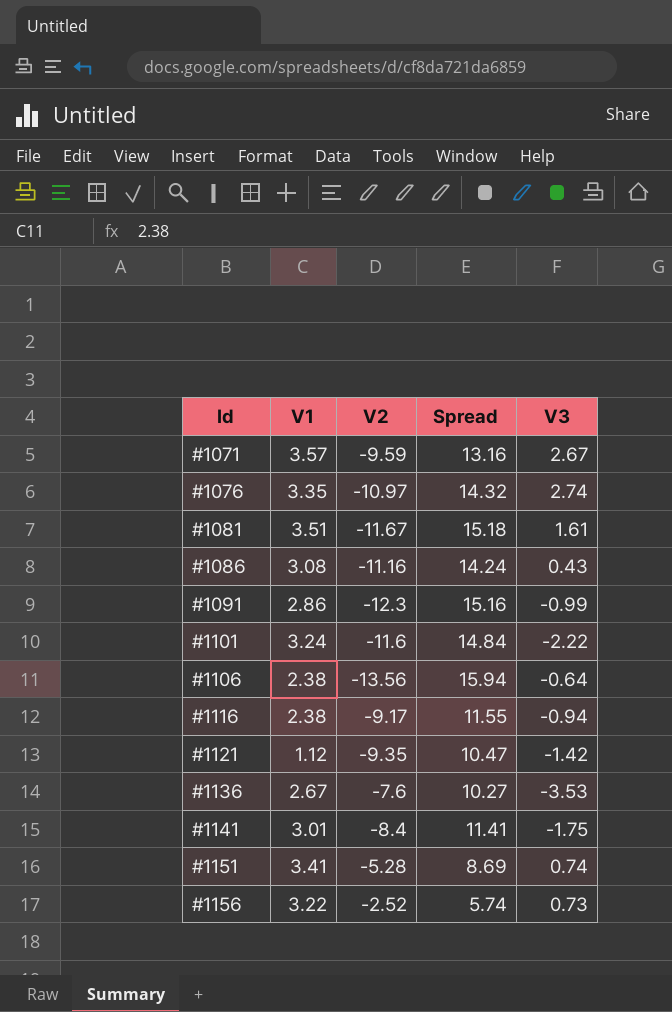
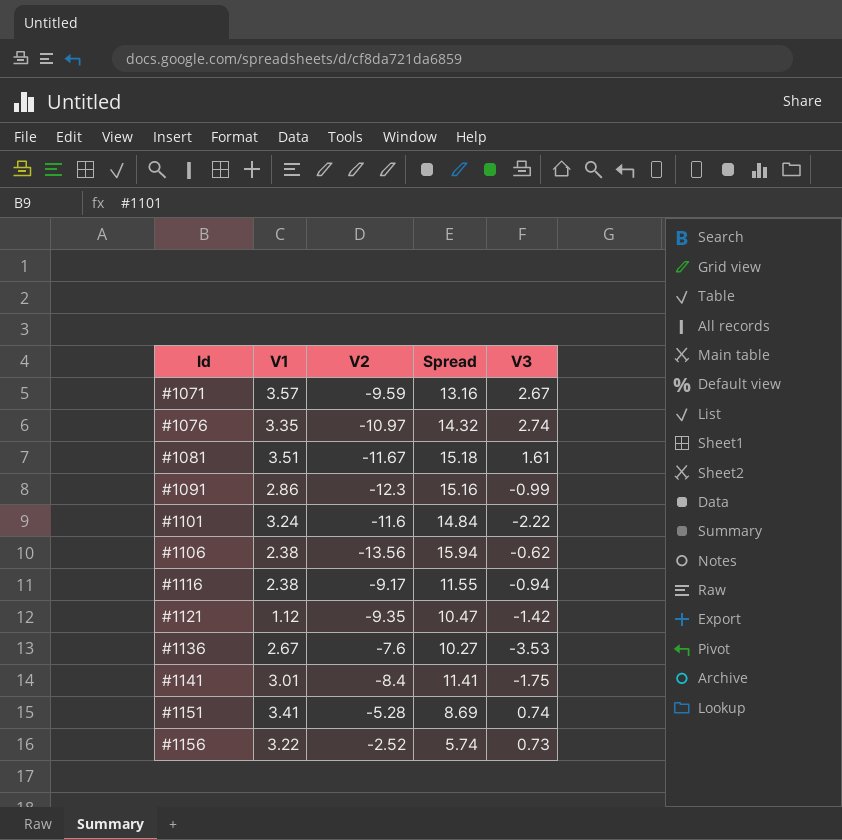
row #1086: 3.08 | -11.16 | 14.24 | 0.43 -> none
#1106 | V3: -0.64 -> -0.62

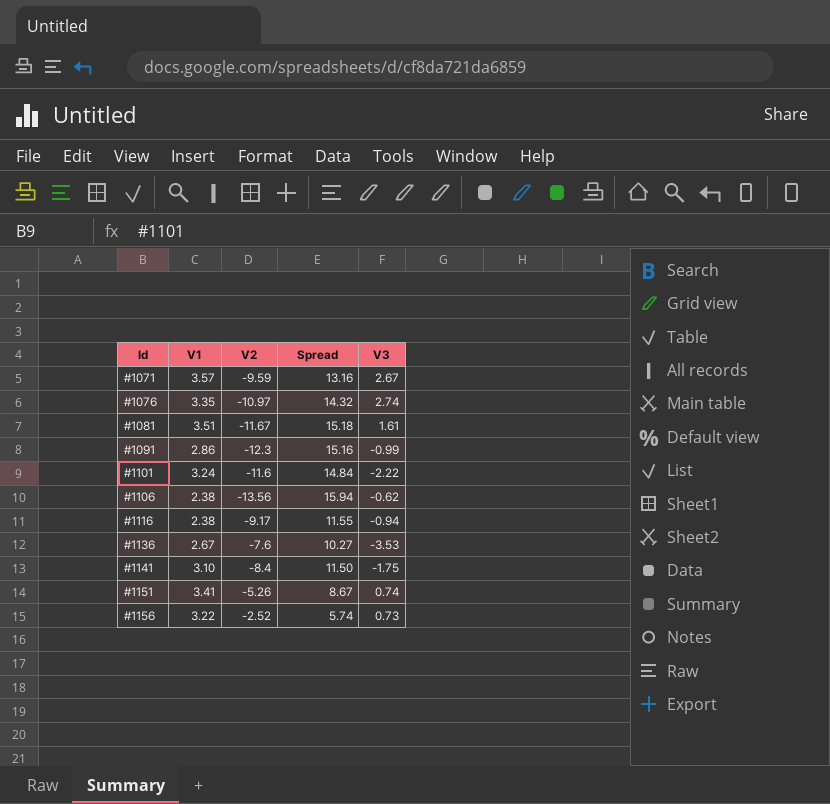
row #1121: 1.12 | -9.35 | 10.47 | -1.42 -> none
#1141 | V1: 3.01 -> 3.10
#1141 | Spread: 11.41 -> 11.50
#1151 | V2: -5.28 -> -5.26
#1151 | Spread: 8.69 -> 8.67

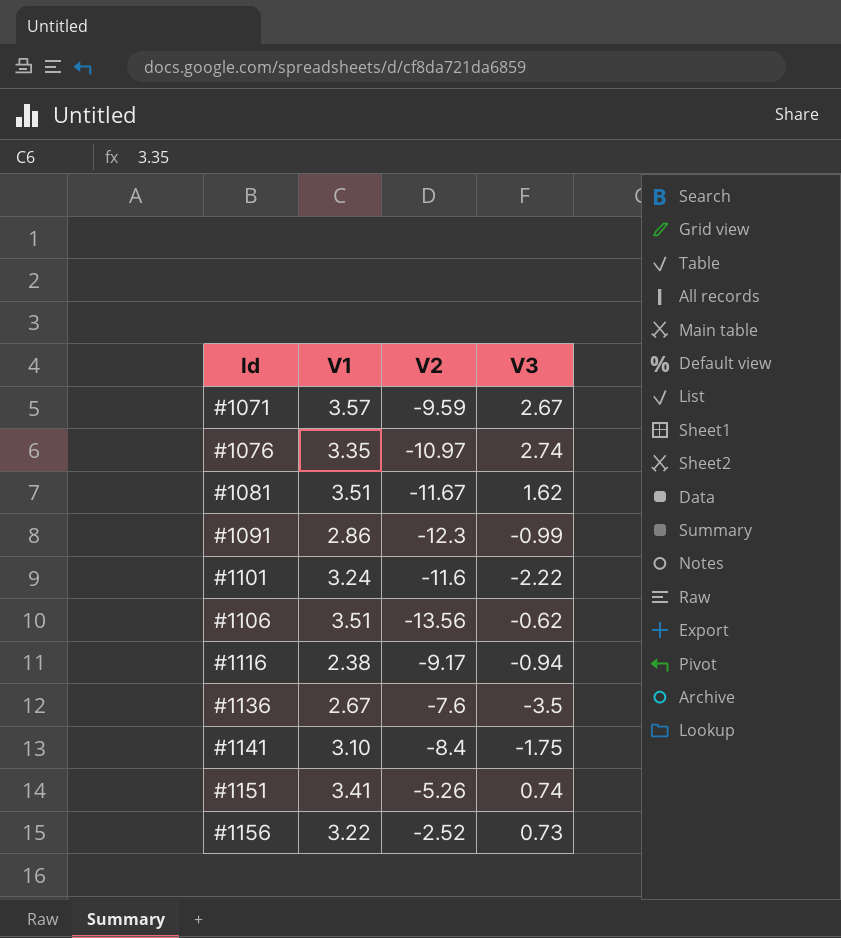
column Spread | formula: [V1] - [V2] -> none
#1081 | V3: 1.61 -> 1.62
#1106 | V1: 2.38 -> 3.51
#1136 | V3: -3.53 -> -3.5

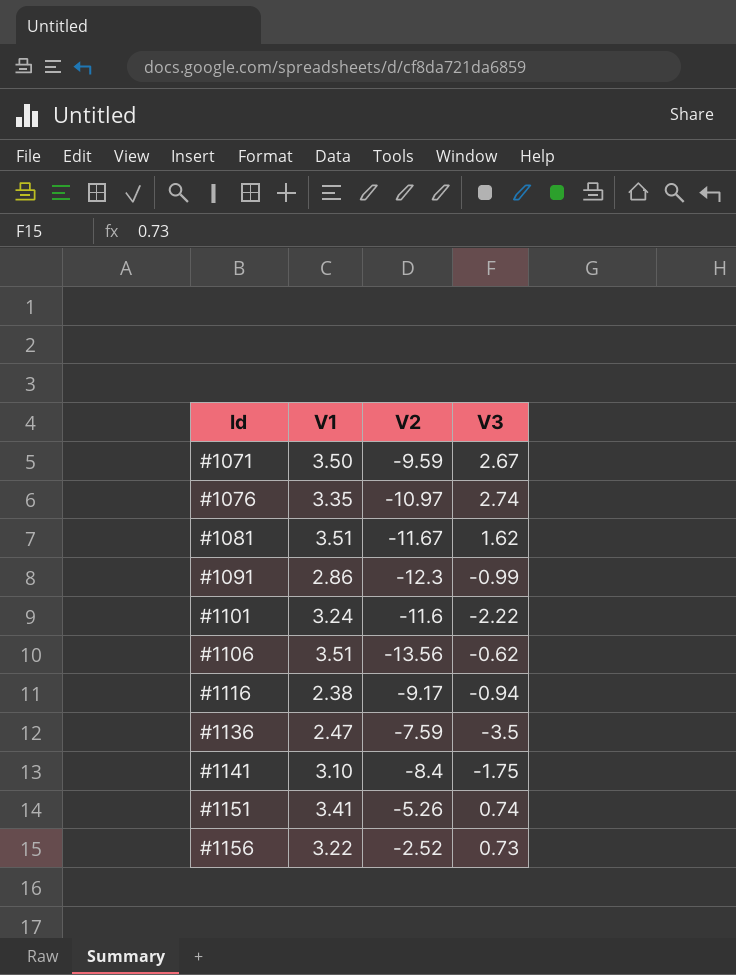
#1071 | V1: 3.57 -> 3.50
#1136 | V1: 2.67 -> 2.47
#1136 | V2: -7.6 -> -7.59

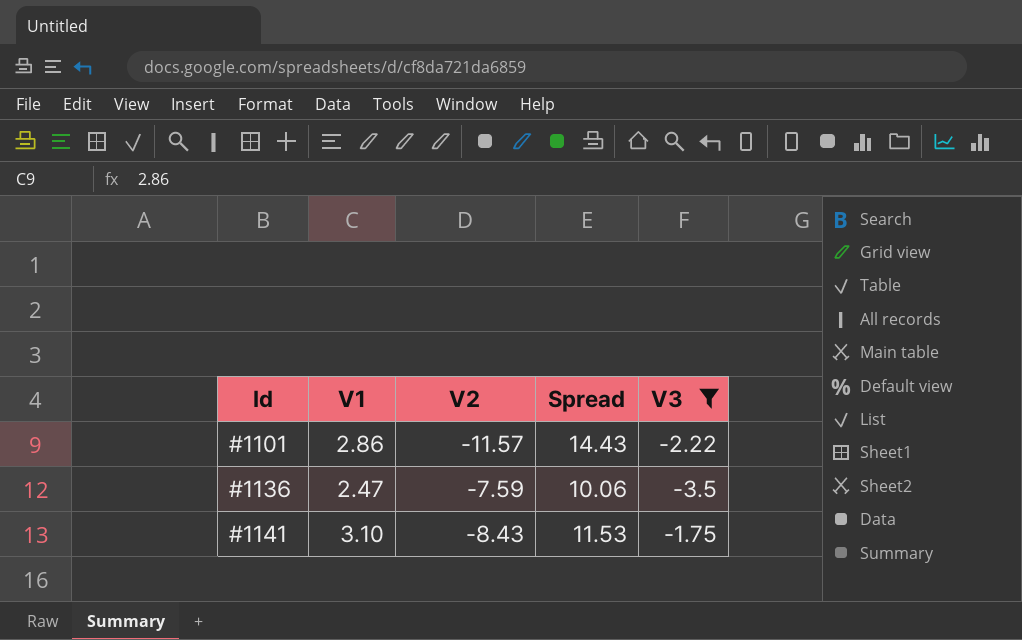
filter: none -> V3 <= -1.75
column Spread | formula: none -> [V1] - [V2]
#1101 | V1: 3.24 -> 2.86
#1101 | V2: -11.6 -> -11.57
#1141 | V2: -8.4 -> -8.43

